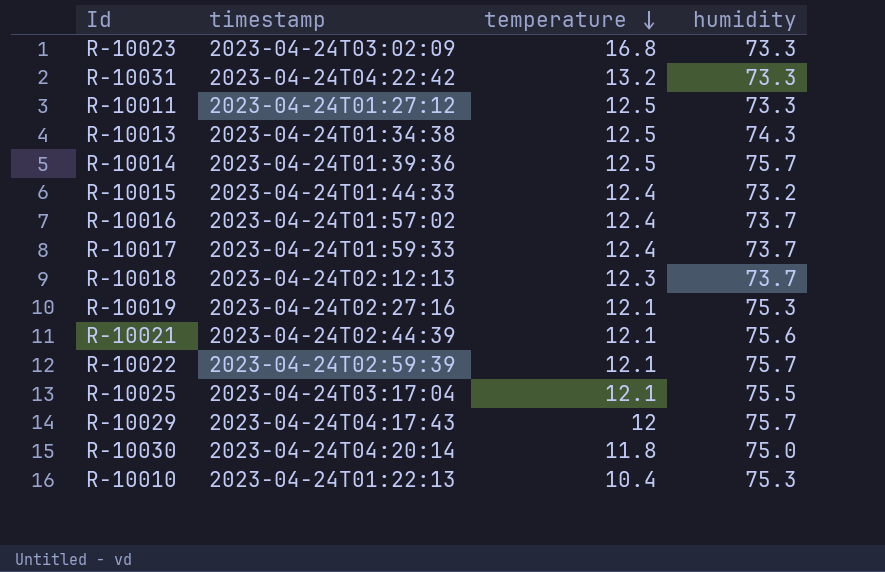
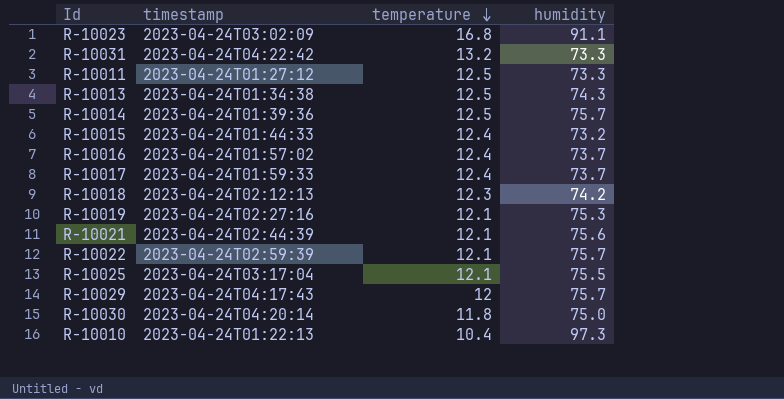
R-10023 | humidity: 73.3 -> 91.1
R-10018 | humidity: 73.7 -> 74.2
R-10010 | humidity: 75.3 -> 97.3

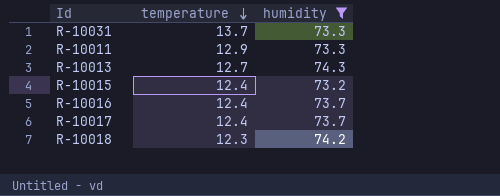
filter: none -> humidity <= 74.3
column timestamp | position: 2 -> none
R-10031 | temperature: 13.2 -> 13.7
R-10011 | temperature: 12.5 -> 12.9
R-10013 | temperature: 12.5 -> 12.7

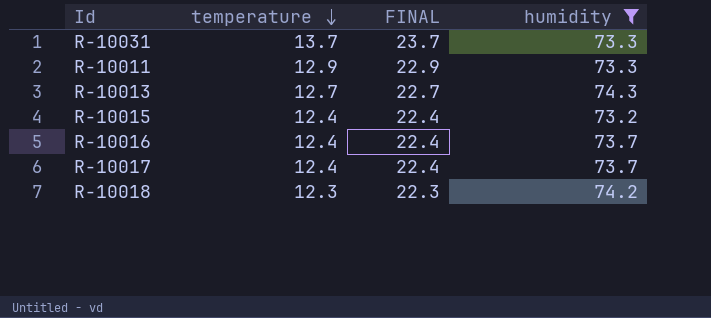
column FINAL | formula: none -> [temperature] + 10

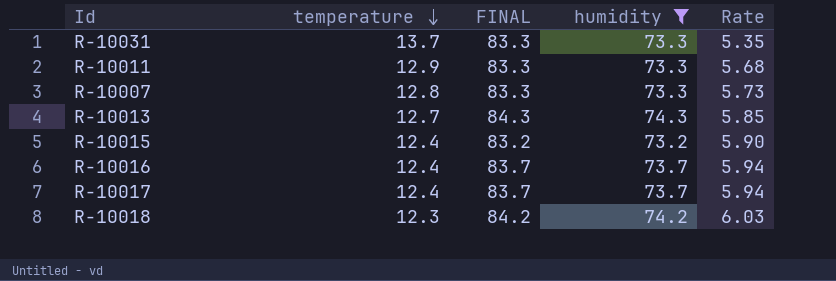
column FINAL | formula: [temperature] + 10 -> [humidity] + 10
column Rate | formula: none -> [humidity] / [temperature]
row R-10007: none -> 12.8 | 83.3 | 73.3 | 5.73

